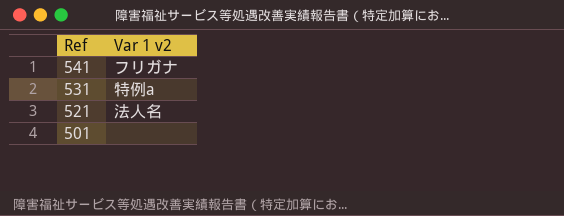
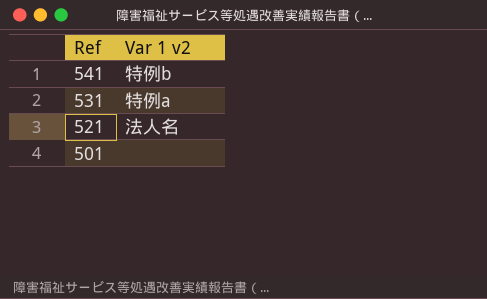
541 | Var 1 v2: フリガナ -> 特例b

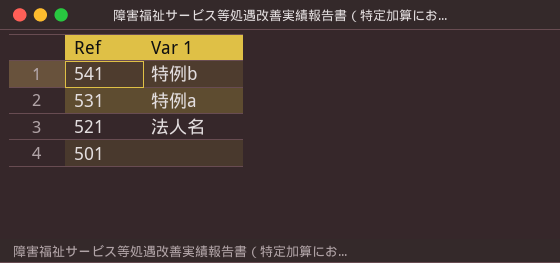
column name: Var 1 v2 -> Var 1

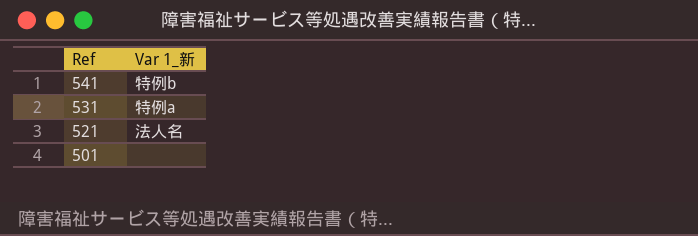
column name: Var 1 -> Var 1_新

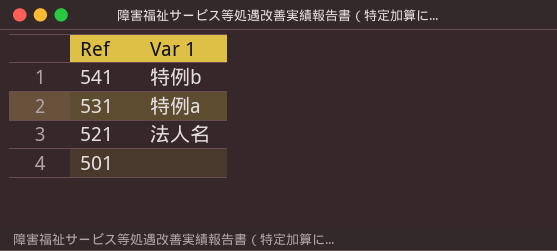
column name: Var 1_新 -> Var 1

